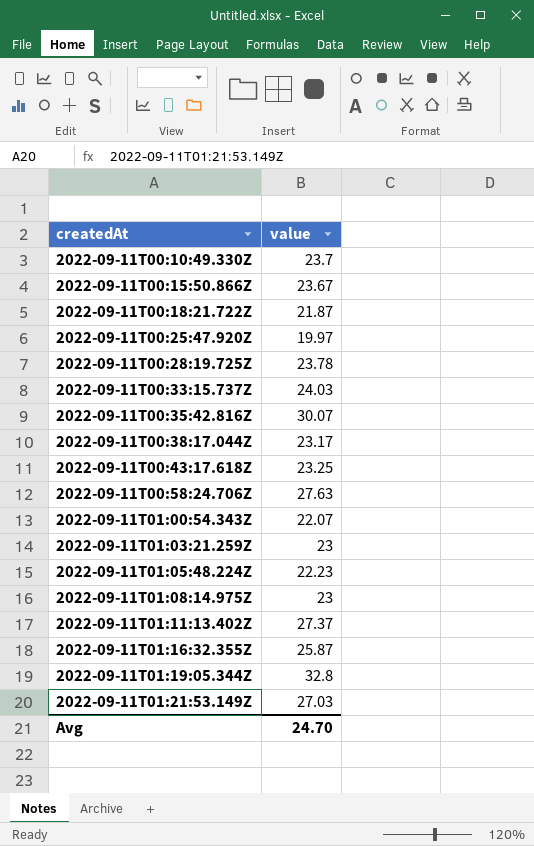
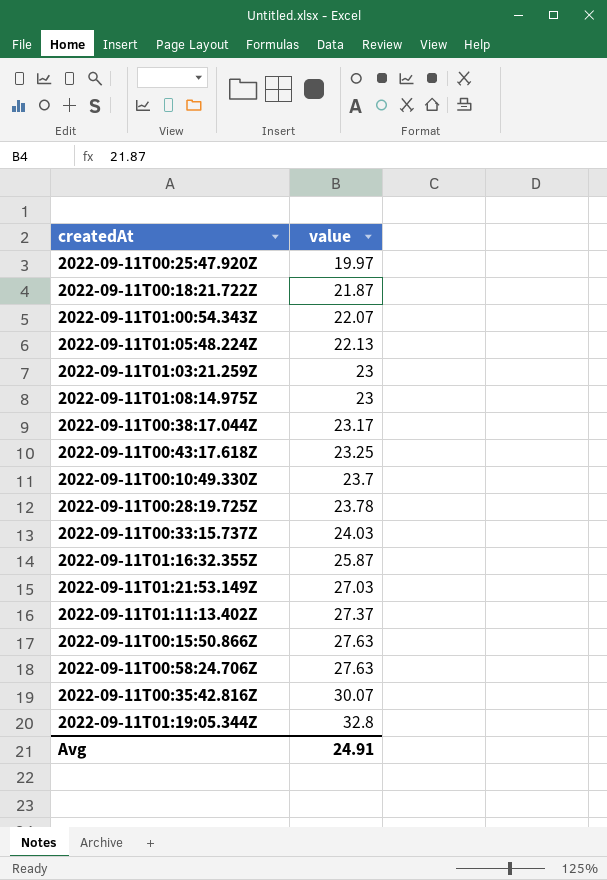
row order: createdAt ascending -> value ascending
2022-09-11T01:05:48.224Z | value: 22.23 -> 22.13
2022-09-11T00:15:50.866Z | value: 23.67 -> 27.63
Avg | value: 24.70 -> 24.91

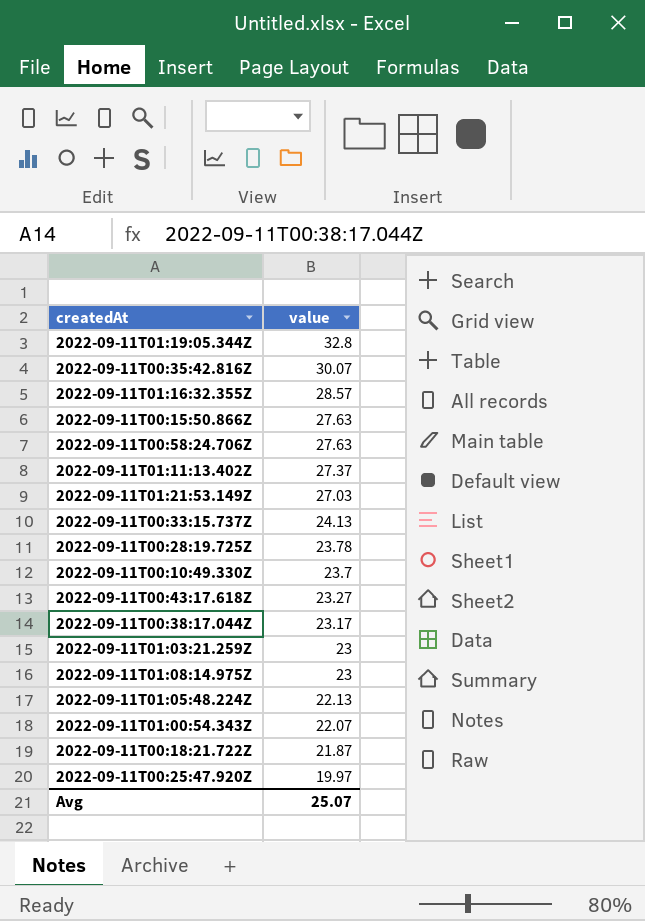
row order: value ascending -> value descending
2022-09-11T01:16:32.355Z | value: 25.87 -> 28.57
2022-09-11T00:33:15.737Z | value: 24.03 -> 24.13
2022-09-11T00:43:17.618Z | value: 23.25 -> 23.27
Avg | value: 24.91 -> 25.07

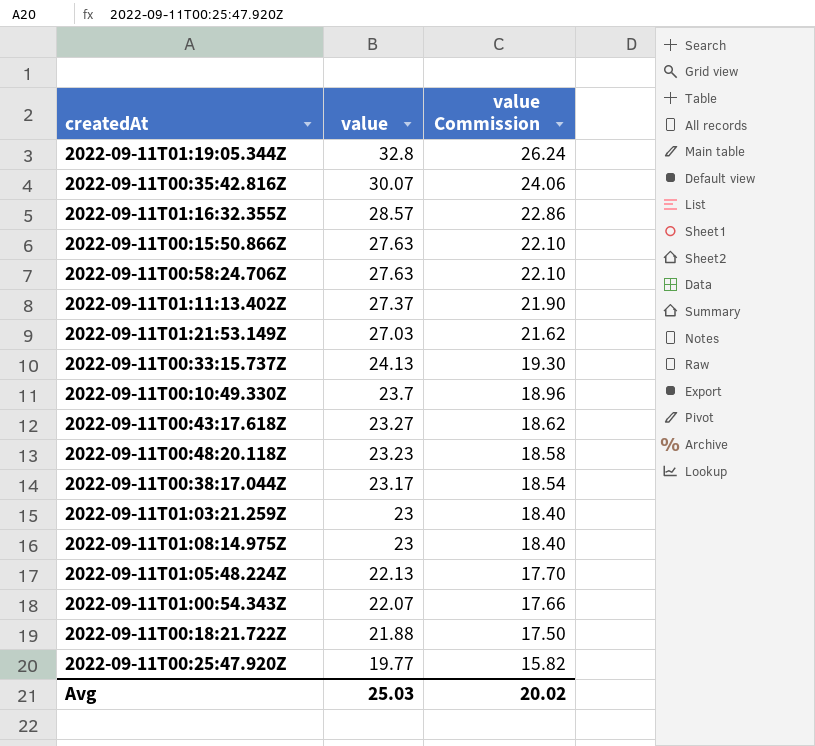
column value Commission | formula: none -> [value] * 0.8
row 2022-09-11T00:28:19.725Z: 23.78 -> none
row 2022-09-11T00:48:20.118Z: none -> 23.23 | 18.58
2022-09-11T00:18:21.722Z | value: 21.87 -> 21.88
2022-09-11T00:25:47.920Z | value: 19.97 -> 19.77
Avg | value: 25.07 -> 25.03

